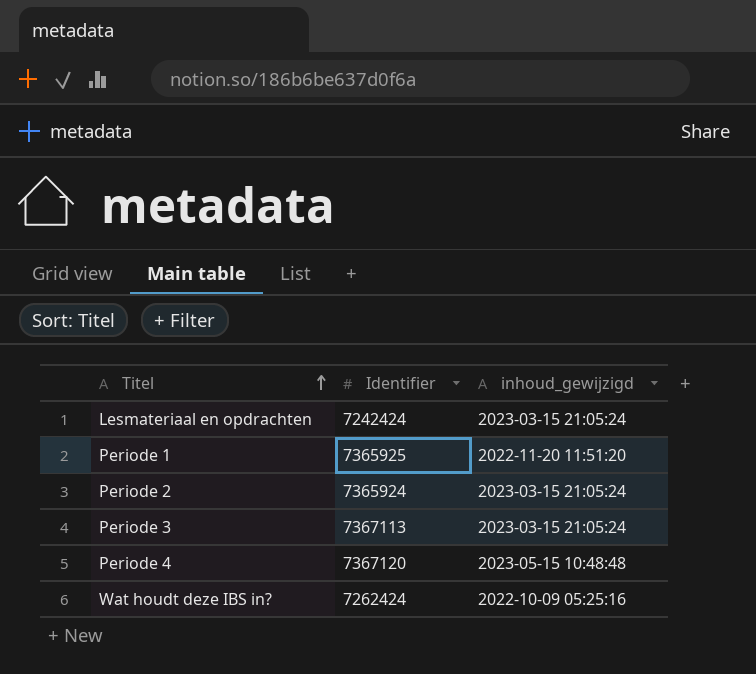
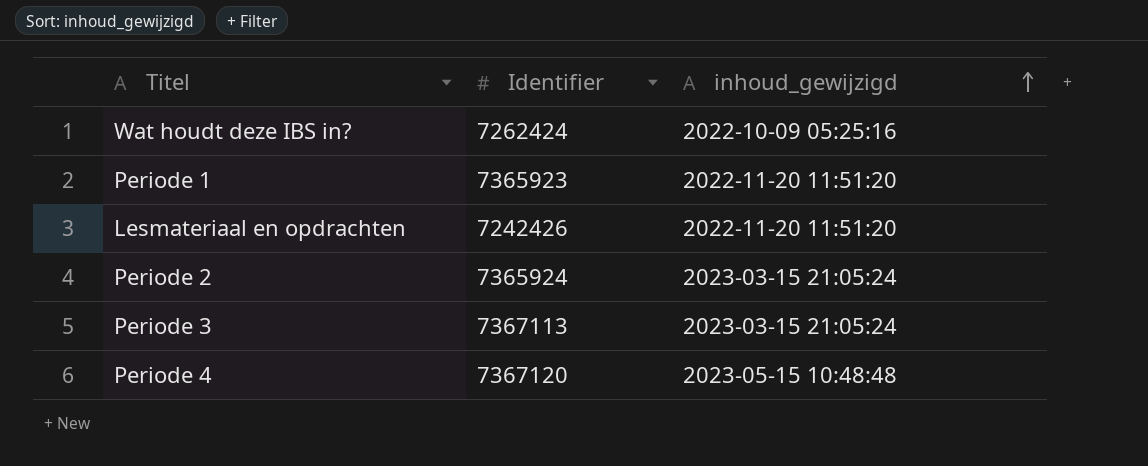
row order: Titel ascending -> inhoud_gewijzigd ascending
Periode 1 | Identifier: 7365925 -> 7365923
Lesmateriaal en opdrachten | Identifier: 7242424 -> 7242426
Lesmateriaal en opdrachten | inhoud_gewijzigd: 2023-03-15 21:05:24 -> 2022-11-20 11:51:20

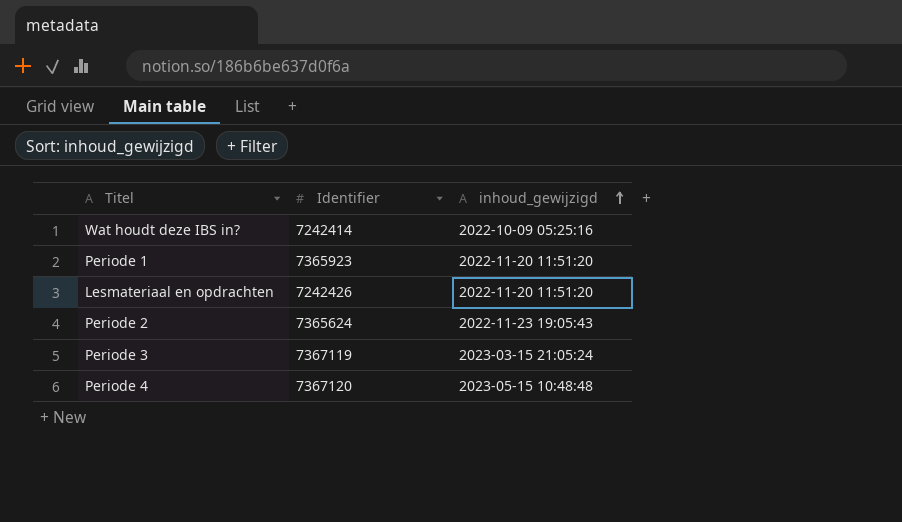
Wat houdt deze IBS in? | Identifier: 7262424 -> 7242414
Periode 2 | Identifier: 7365924 -> 7365624
Periode 2 | inhoud_gewijzigd: 2023-03-15 21:05:24 -> 2022-11-23 19:05:43
Periode 3 | Identifier: 7367113 -> 7367119

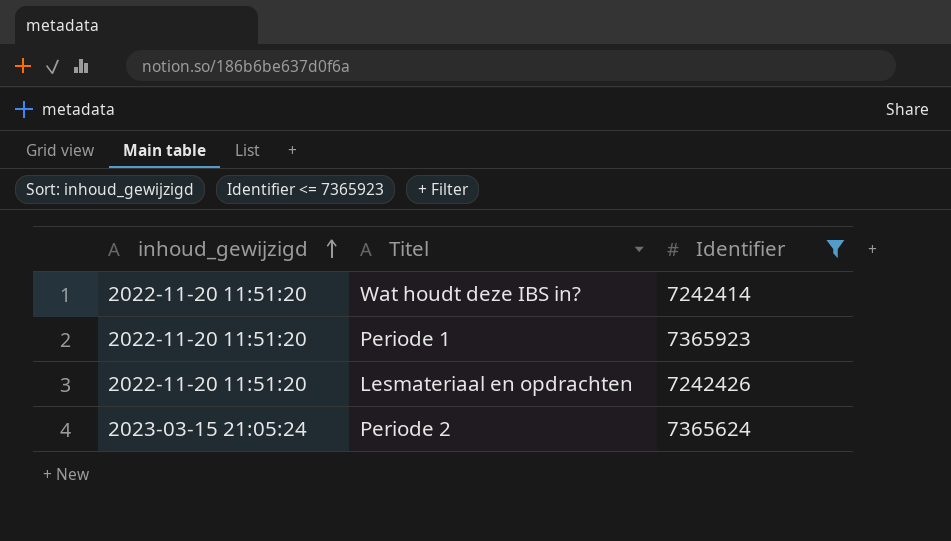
filter: none -> Identifier <= 7365923
column inhoud_gewijzigd | position: 3 -> 1
Wat houdt deze IBS in? | inhoud_gewijzigd: 2022-10-09 05:25:16 -> 2022-11-20 11:51:20
Periode 2 | inhoud_gewijzigd: 2022-11-23 19:05:43 -> 2023-03-15 21:05:24

